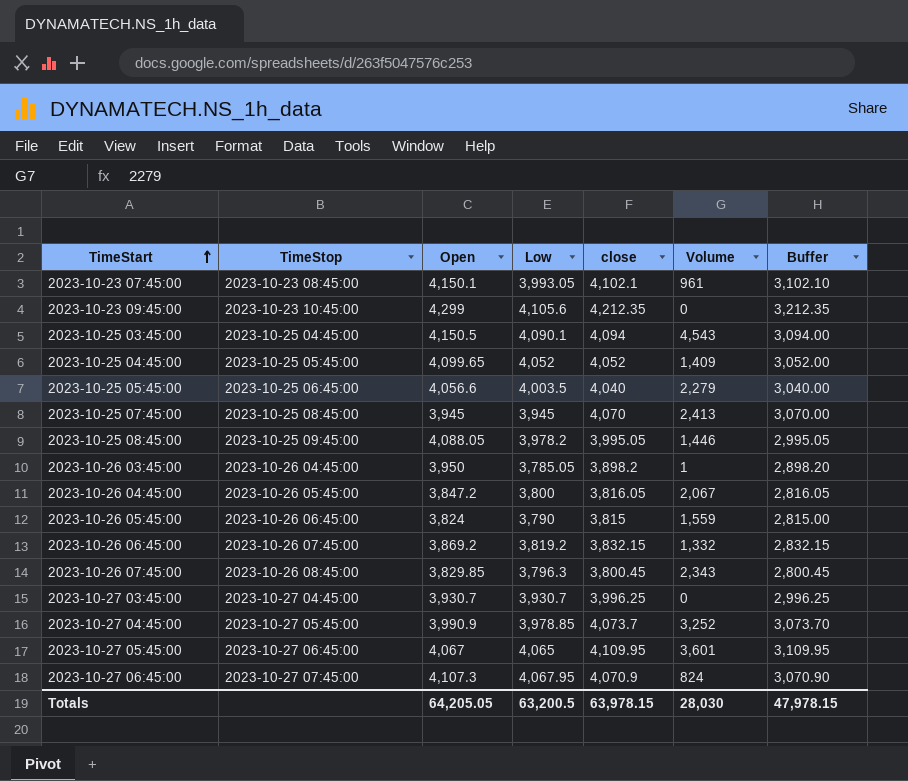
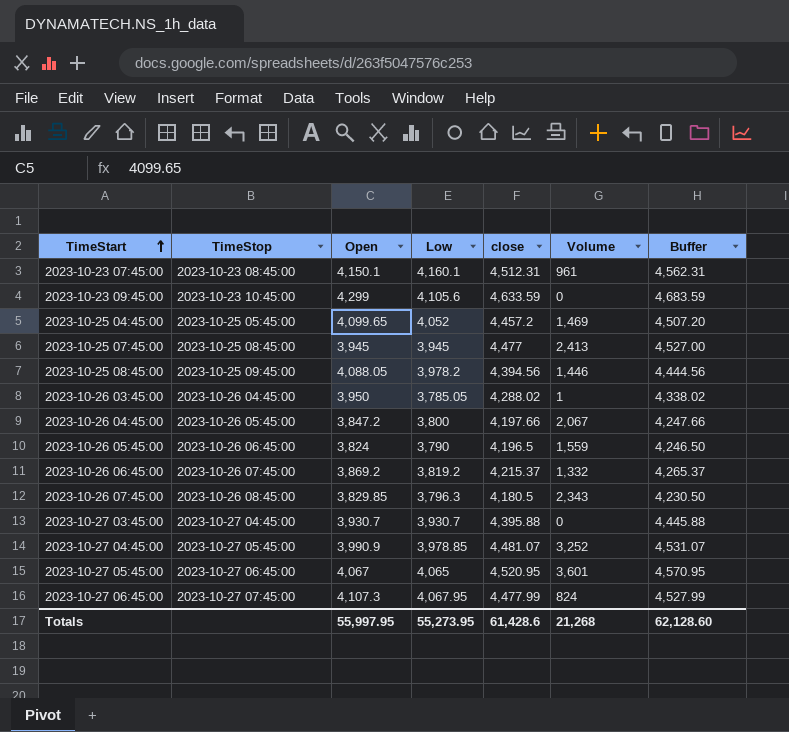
column Buffer | formula: [close] - 1000 -> [close] + 50
row 2023-10-25 03:45:00: 2023-10-25 04:45:00 | 4,150.5 | 4,090.1 | 4,094 | 4,543 | 3,094.00 -> none
row 2023-10-25 05:45:00: 2023-10-25 06:45:00 | 4,056.6 | 4,003.5 | 4,040 | 2,279 | 3,040.00 -> none
2023-10-23 07:45:00 | Low: 3,993.05 -> 4,160.1
2023-10-23 07:45:00 | close: 4,102.1 -> 4,512.31
2023-10-23 09:45:00 | close: 4,212.35 -> 4,633.59
2023-10-25 04:45:00 | close: 4,052 -> 4,457.2
2023-10-25 04:45:00 | Volume: 1,409 -> 1,469
2023-10-25 07:45:00 | close: 4,070 -> 4,477
2023-10-25 08:45:00 | close: 3,995.05 -> 4,394.56
2023-10-26 03:45:00 | close: 3,898.2 -> 4,288.02
2023-10-26 04:45:00 | close: 3,816.05 -> 4,197.66
2023-10-26 05:45:00 | close: 3,815 -> 4,196.5
2023-10-26 06:45:00 | close: 3,832.15 -> 4,215.37
2023-10-26 07:45:00 | close: 3,800.45 -> 4,180.5
2023-10-27 03:45:00 | close: 3,996.25 -> 4,395.88
2023-10-27 04:45:00 | close: 4,073.7 -> 4,481.07
2023-10-27 05:45:00 | close: 4,109.95 -> 4,520.95
2023-10-27 06:45:00 | close: 4,070.9 -> 4,477.99
Totals | Open: 64,205.05 -> 55,997.95
Totals | Low: 63,200.5 -> 55,273.95
Totals | close: 63,978.15 -> 61,428.6
Totals | Volume: 28,030 -> 21,268
Totals | Buffer: 47,978.15 -> 62,128.60

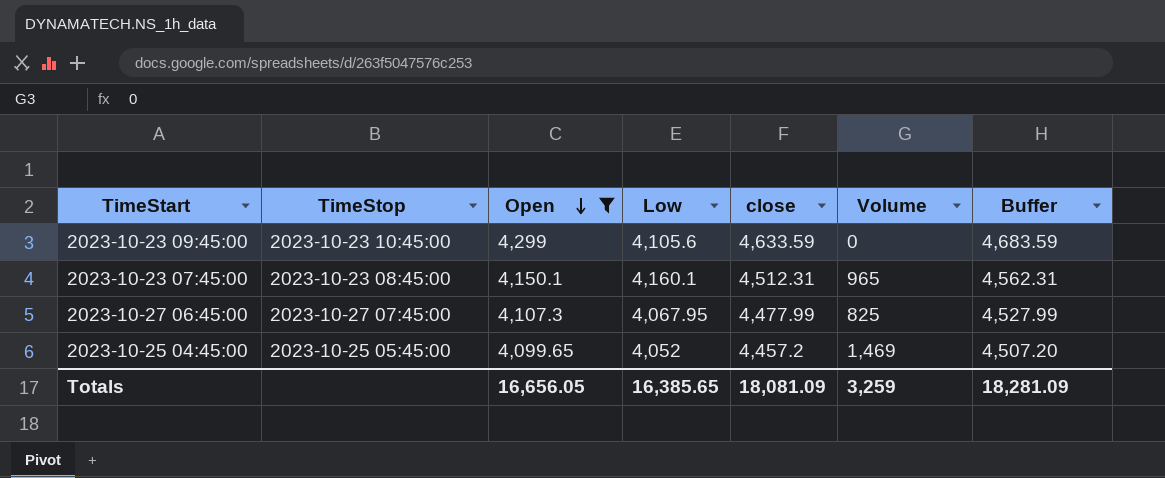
filter: none -> Open >= 4,099.65
row order: TimeStart ascending -> Open descending
2023-10-23 07:45:00 | Volume: 961 -> 965
2023-10-27 06:45:00 | Volume: 824 -> 825
Totals | Open: 55,997.95 -> 16,656.05
Totals | Low: 55,273.95 -> 16,385.65
Totals | close: 61,428.6 -> 18,081.09
Totals | Volume: 21,268 -> 3,259
Totals | Buffer: 62,128.60 -> 18,281.09

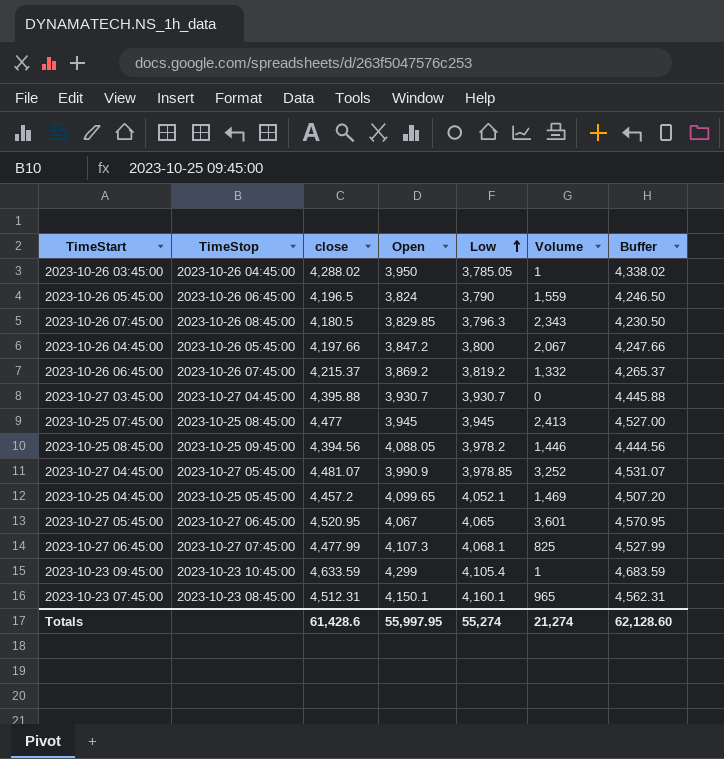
filter: Open >= 4,099.65 -> none
row order: Open descending -> Low ascending
column close | position: 5 -> 3
2023-10-25 04:45:00 | Low: 4,052 -> 4,052.1
2023-10-27 06:45:00 | Low: 4,067.95 -> 4,068.1
2023-10-23 09:45:00 | Low: 4,105.6 -> 4,105.4
2023-10-23 09:45:00 | Volume: 0 -> 1
Totals | close: 18,081.09 -> 61,428.6
Totals | Open: 16,656.05 -> 55,997.95
Totals | Low: 16,385.65 -> 55,274
Totals | Volume: 3,259 -> 21,274
Totals | Buffer: 18,281.09 -> 62,128.60

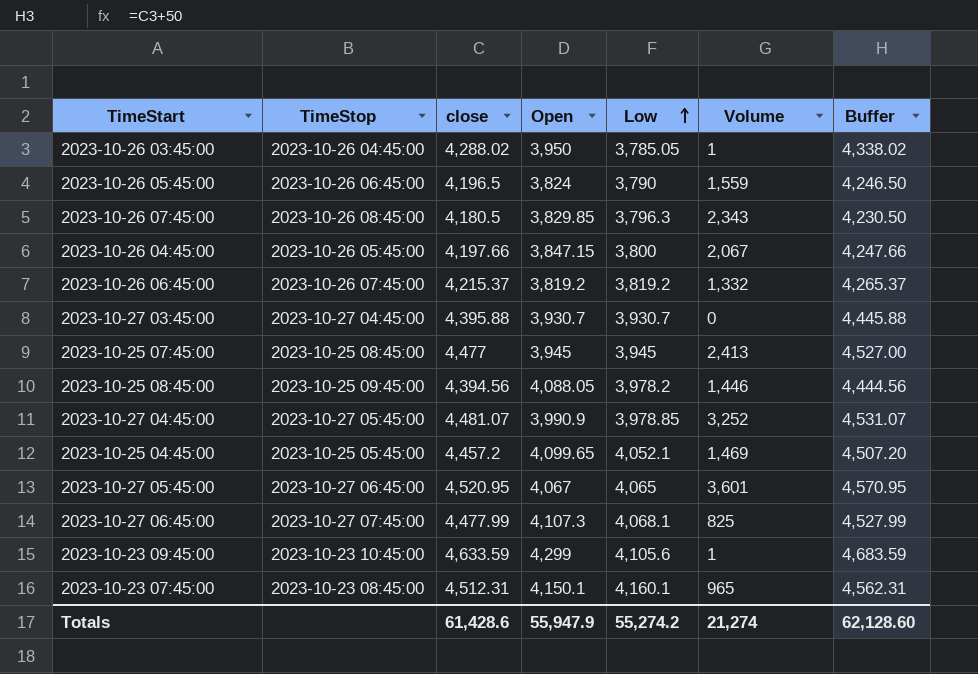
2023-10-26 04:45:00 | Open: 3,847.2 -> 3,847.15
2023-10-26 06:45:00 | Open: 3,869.2 -> 3,819.2
2023-10-23 09:45:00 | Low: 4,105.4 -> 4,105.6
Totals | Open: 55,997.95 -> 55,947.9
Totals | Low: 55,274 -> 55,274.2

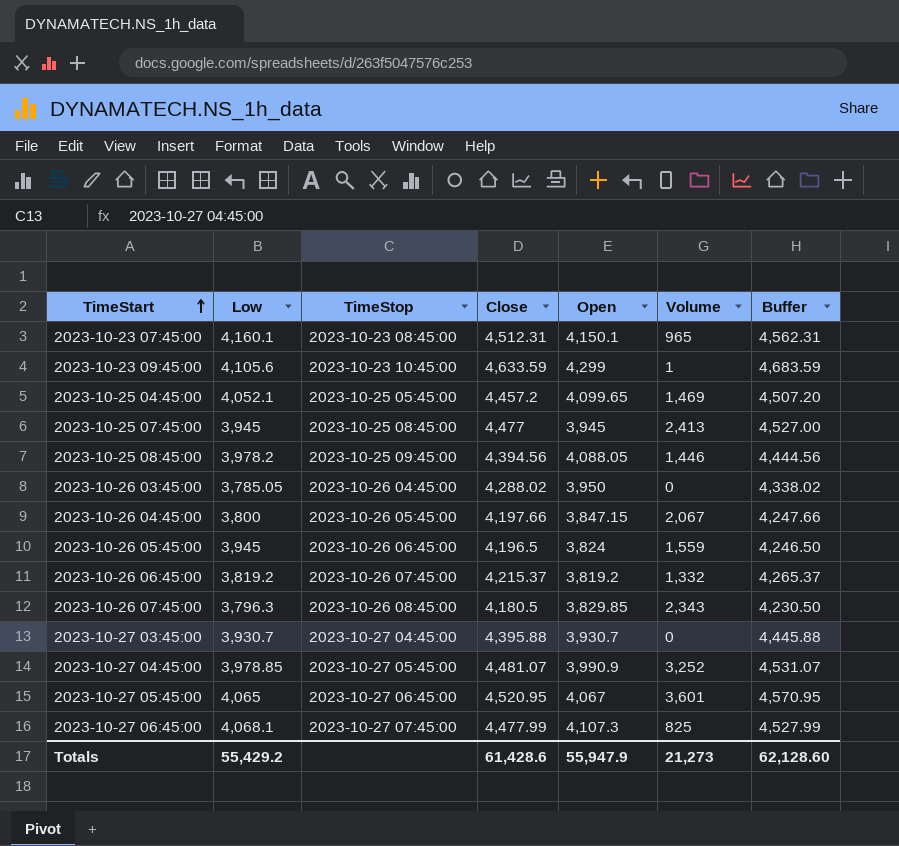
row order: Low ascending -> TimeStart ascending
column Low | position: 5 -> 2
column name: close -> Close
2023-10-26 03:45:00 | Volume: 1 -> 0
2023-10-26 05:45:00 | Low: 3,790 -> 3,945
Totals | Low: 55,274.2 -> 55,429.2
Totals | Volume: 21,274 -> 21,273

